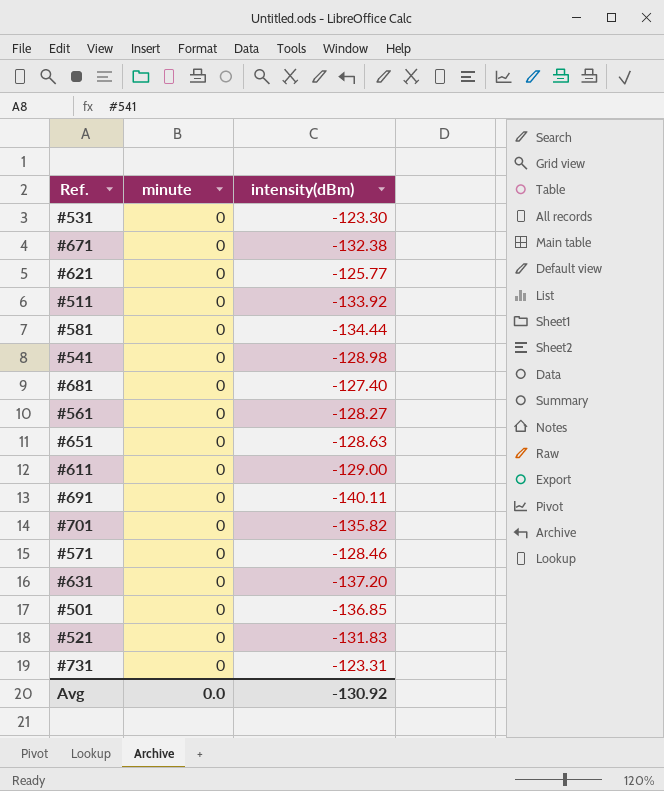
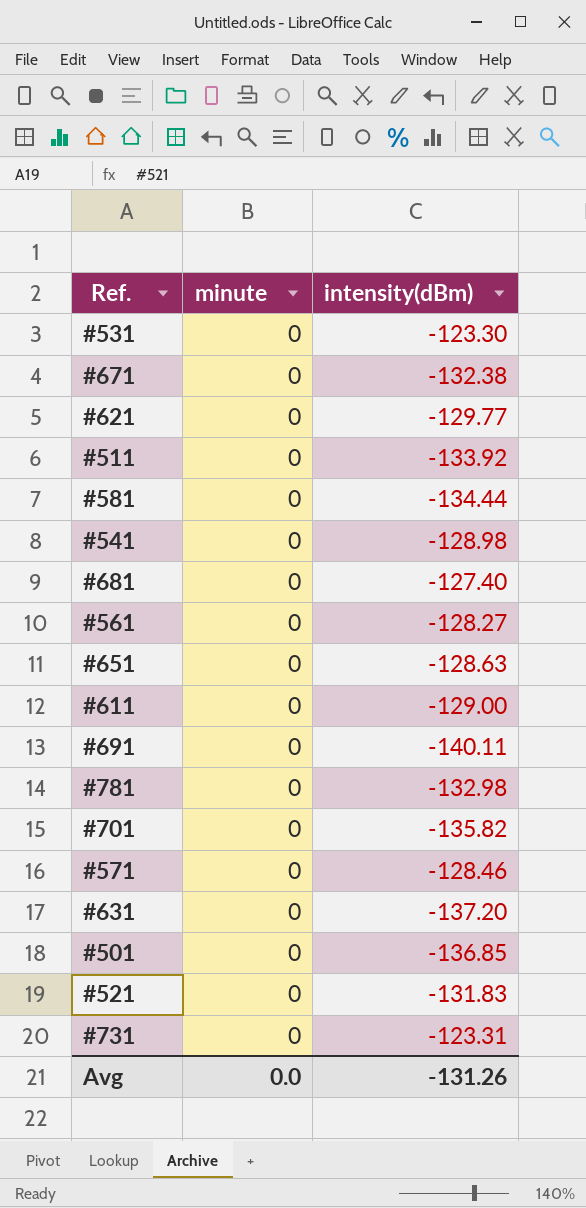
#621 | intensity(dBm): -125.77 -> -129.77
row #781: none -> 0 | -132.98
Avg | intensity(dBm): -130.92 -> -131.26

